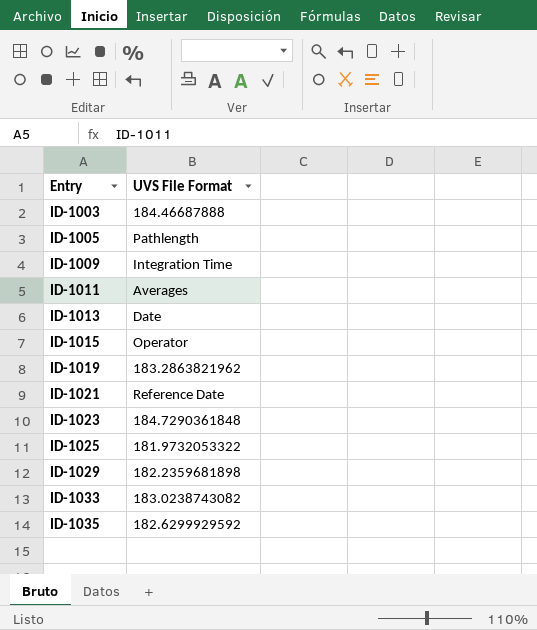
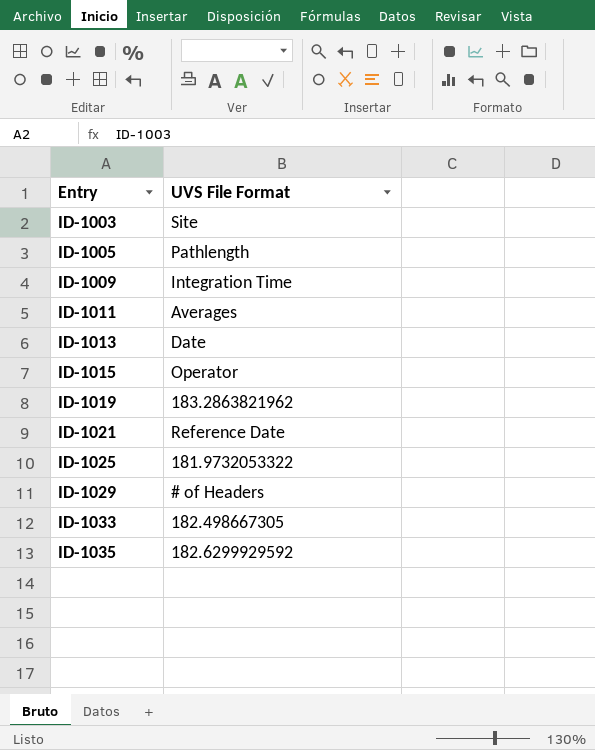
row ID-1023: 184.7290361848 -> none
ID-1003 | UVS File Format: 184.46687888 -> Site
ID-1029 | UVS File Format: 182.2359681898 -> # of Headers
ID-1033 | UVS File Format: 183.0238743082 -> 182.498667305

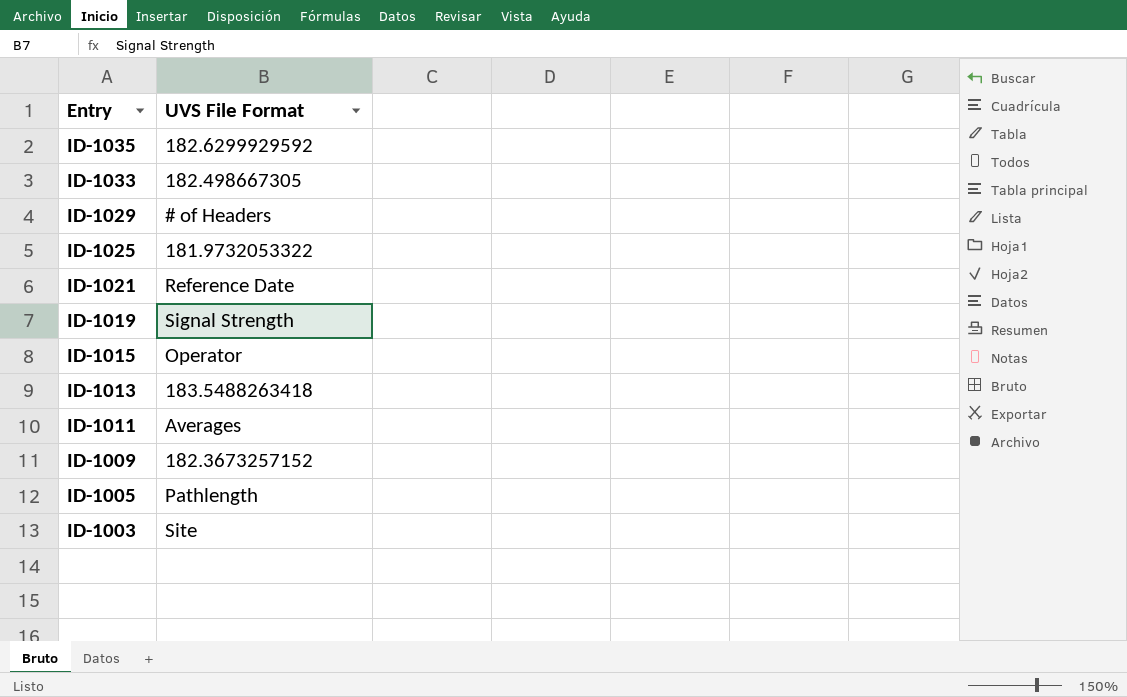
row order: Entry ascending -> Entry descending
ID-1019 | UVS File Format: 183.2863821962 -> Signal Strength
ID-1013 | UVS File Format: Date -> 183.5488263418
ID-1009 | UVS File Format: Integration Time -> 182.3673257152

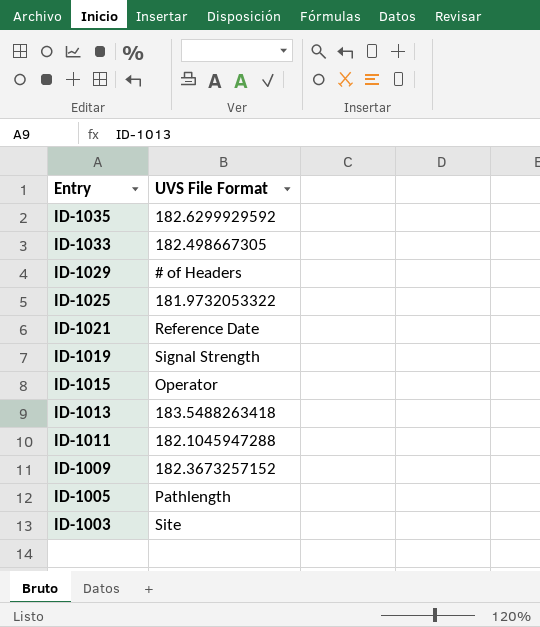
ID-1011 | UVS File Format: Averages -> 182.1045947288

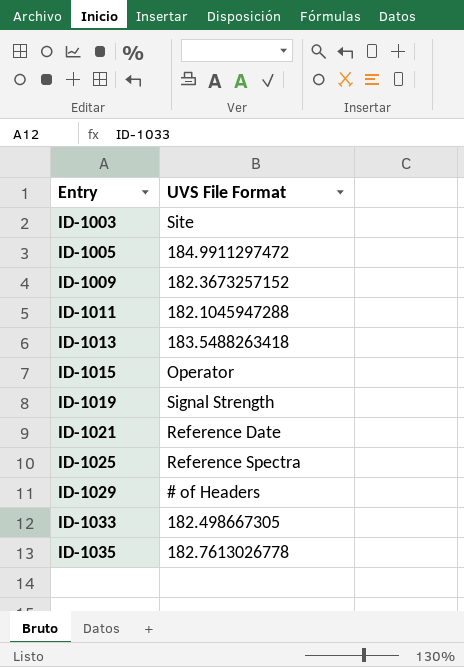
row order: Entry descending -> Entry ascending
ID-1005 | UVS File Format: Pathlength -> 184.9911297472
ID-1025 | UVS File Format: 181.9732053322 -> Reference Spectra
ID-1035 | UVS File Format: 182.6299929592 -> 182.7613026778

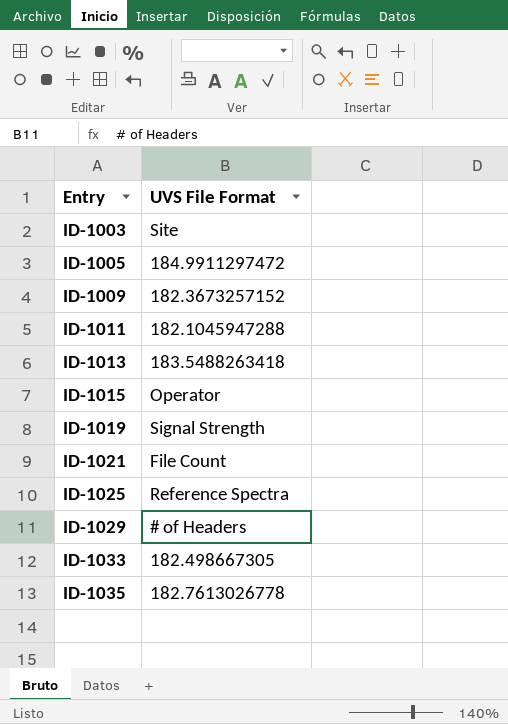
ID-1021 | UVS File Format: Reference Date -> File Count

